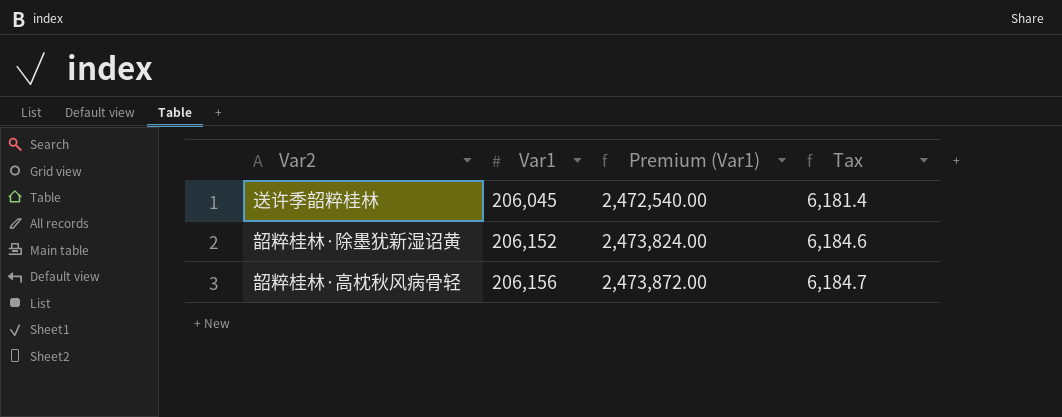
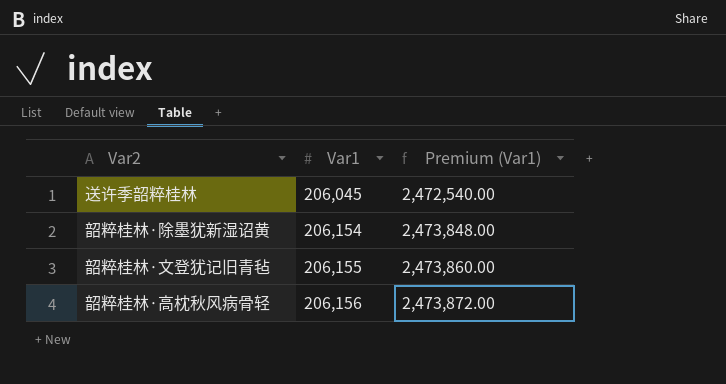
column Tax | formula: [Var1] * 0.03 -> none
韶粹桂林·除墨犹新湿诏黄 | Var1: 206,152 -> 206,154
韶粹桂林·除墨犹新湿诏黄 | Premium (Var1): 2,473,824.00 -> 2,473,848.00
row 韶粹桂林·文登犹记旧青毡: none -> 206,155 | 2,473,860.00

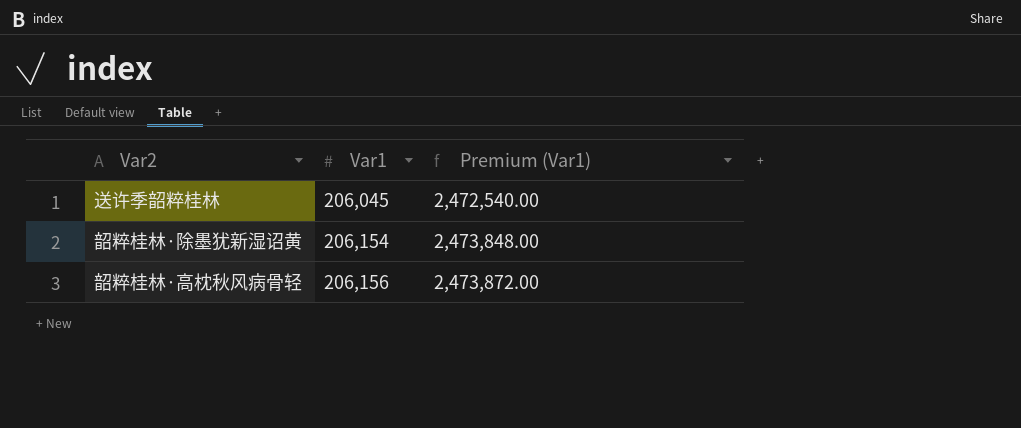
row 韶粹桂林·文登犹记旧青毡: 206,155 | 2,473,860.00 -> none

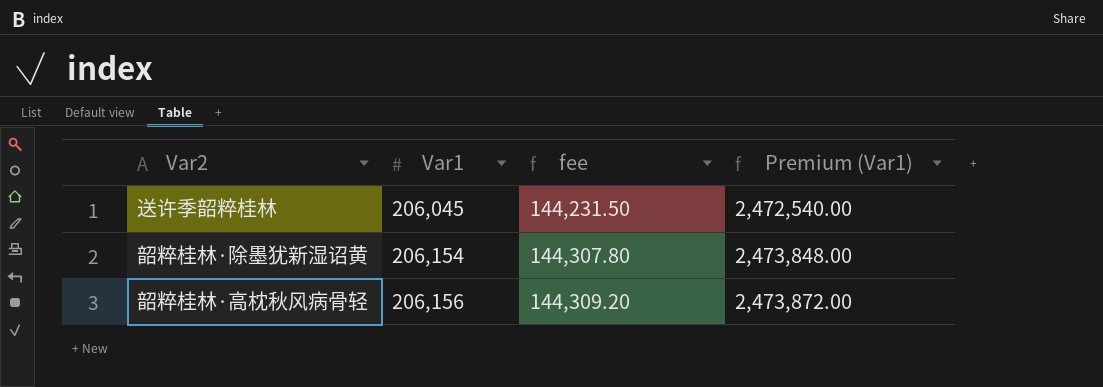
column fee | formula: none -> [Var1] * 0.7

